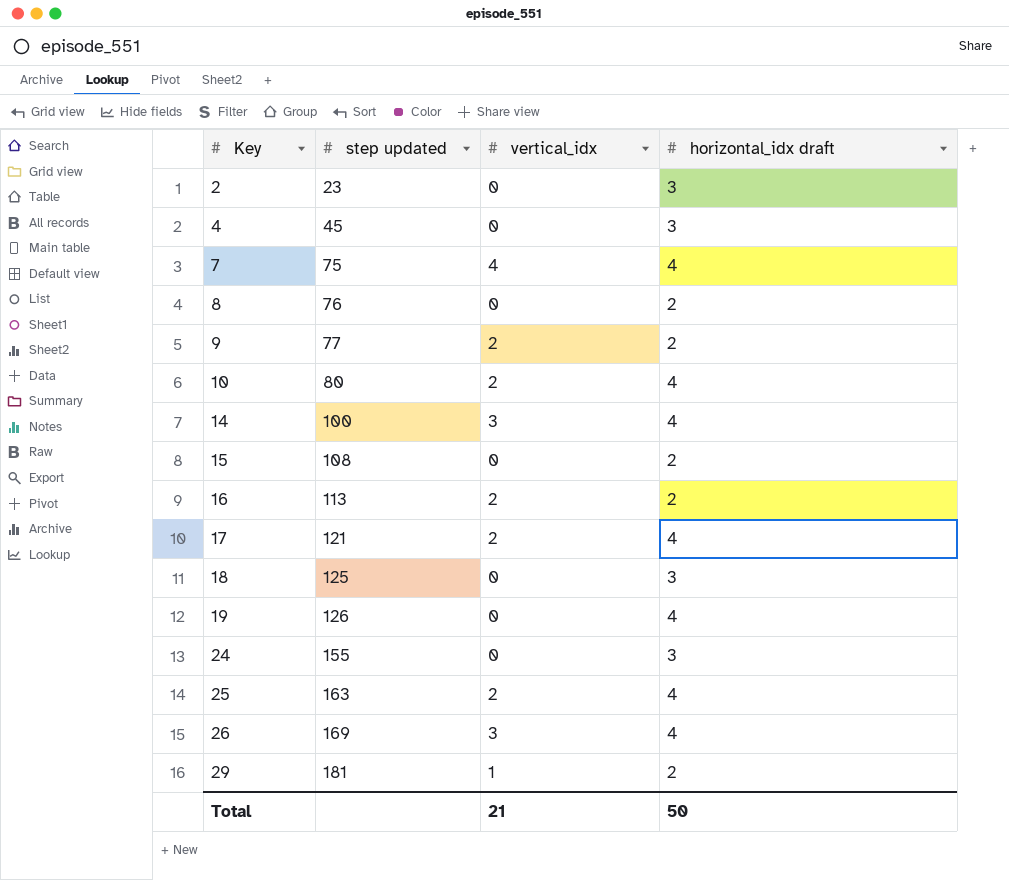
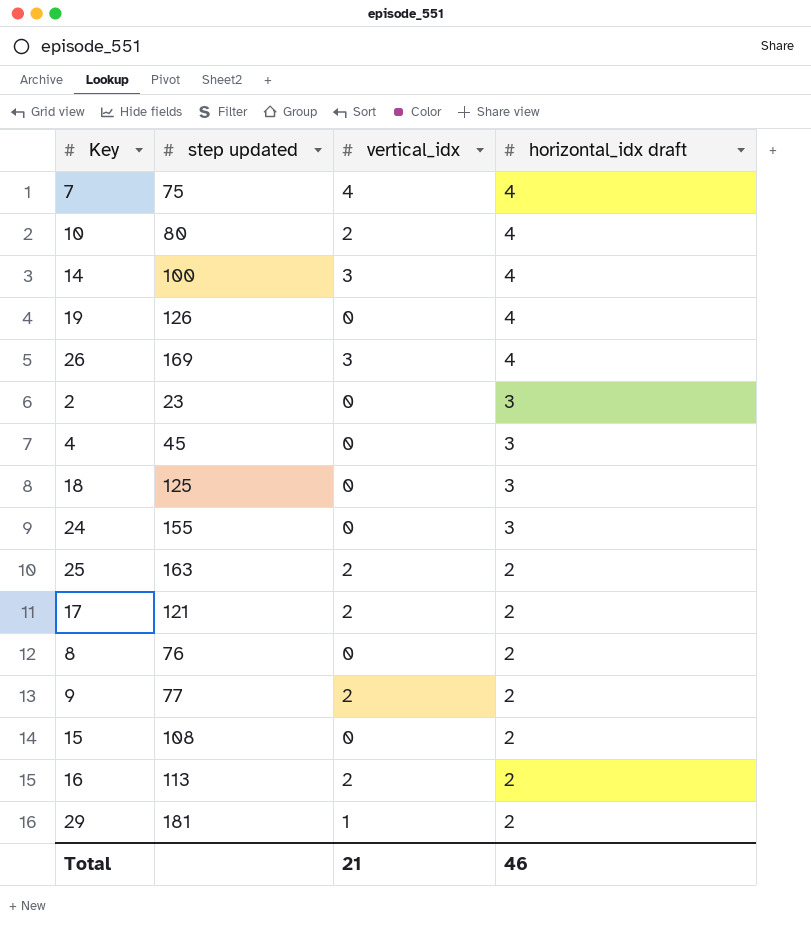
row order: Key ascending -> horizontal_idx draft descending
25 | horizontal_idx draft: 4 -> 2
17 | horizontal_idx draft: 4 -> 2
Total | horizontal_idx draft: 50 -> 46

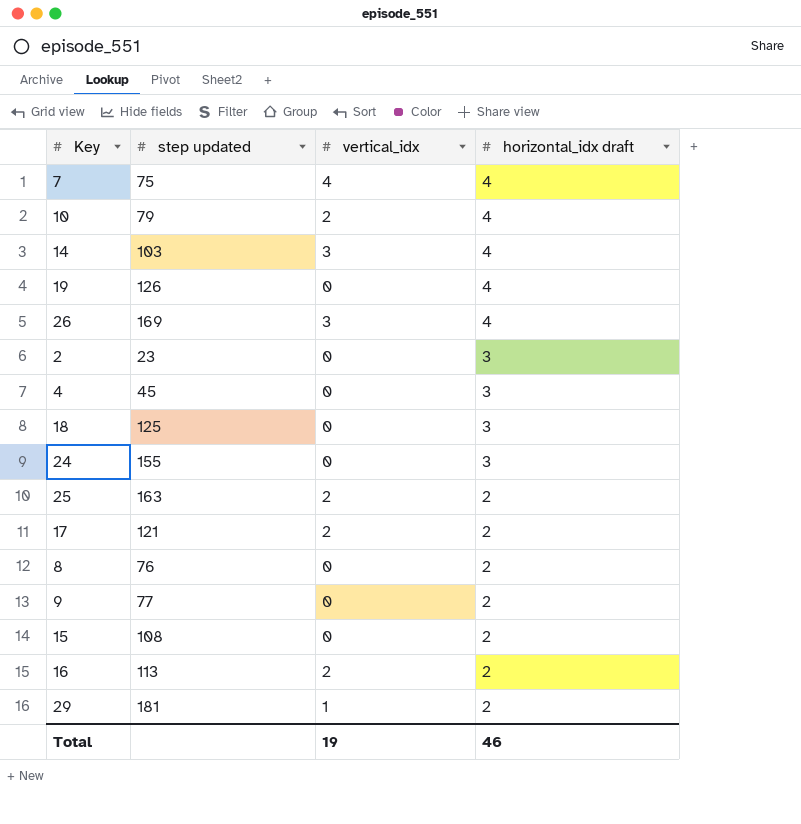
10 | step updated: 80 -> 79
14 | step updated: 100 -> 103
9 | vertical_idx: 2 -> 0
Total | vertical_idx: 21 -> 19

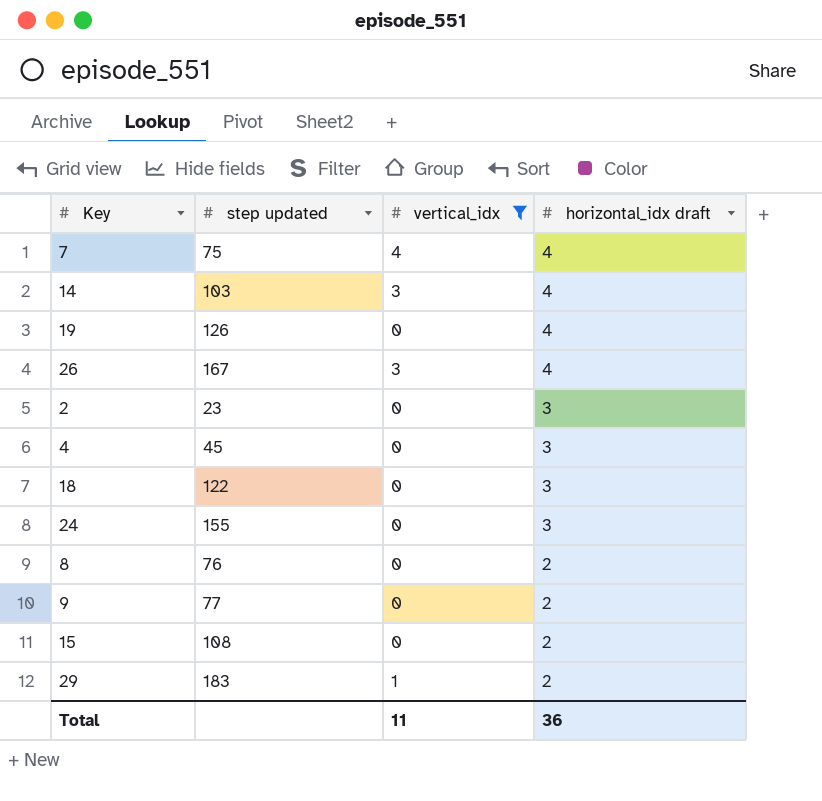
filter: none -> vertical_idx != 2
26 | step updated: 169 -> 167
18 | step updated: 125 -> 122
29 | step updated: 181 -> 183
Total | vertical_idx: 19 -> 11
Total | horizontal_idx draft: 46 -> 36

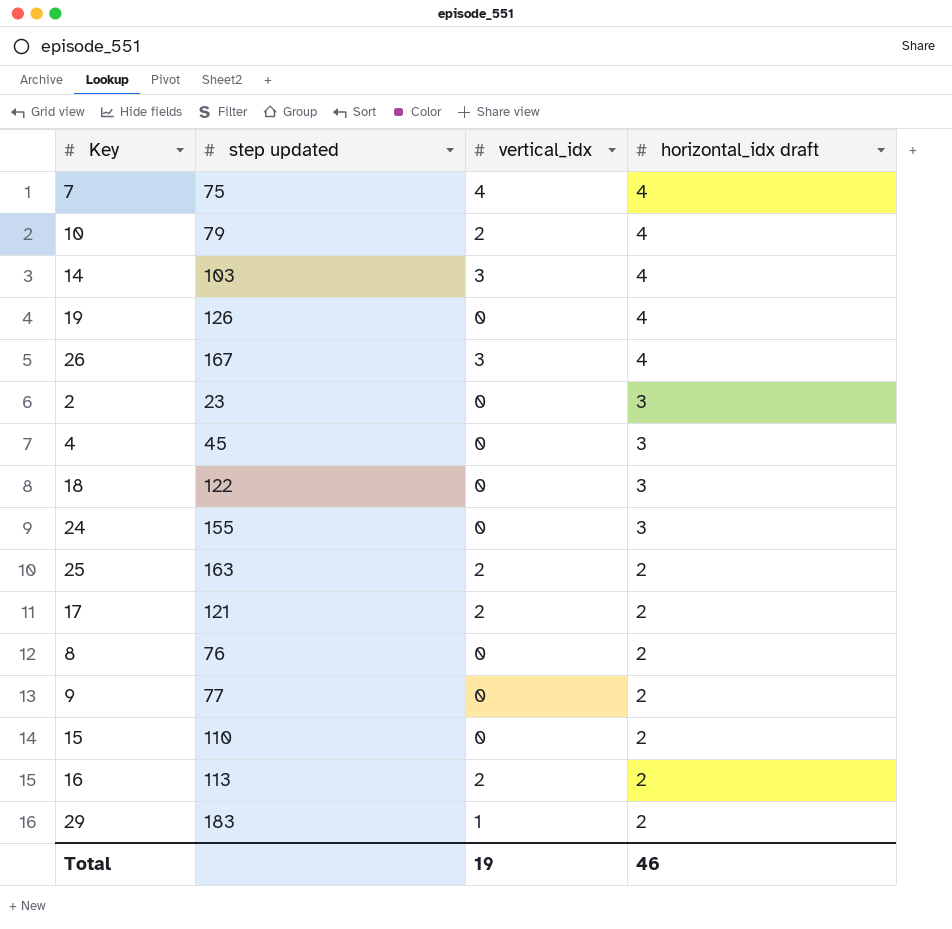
filter: vertical_idx != 2 -> none
15 | step updated: 108 -> 110
Total | vertical_idx: 11 -> 19
Total | horizontal_idx draft: 36 -> 46

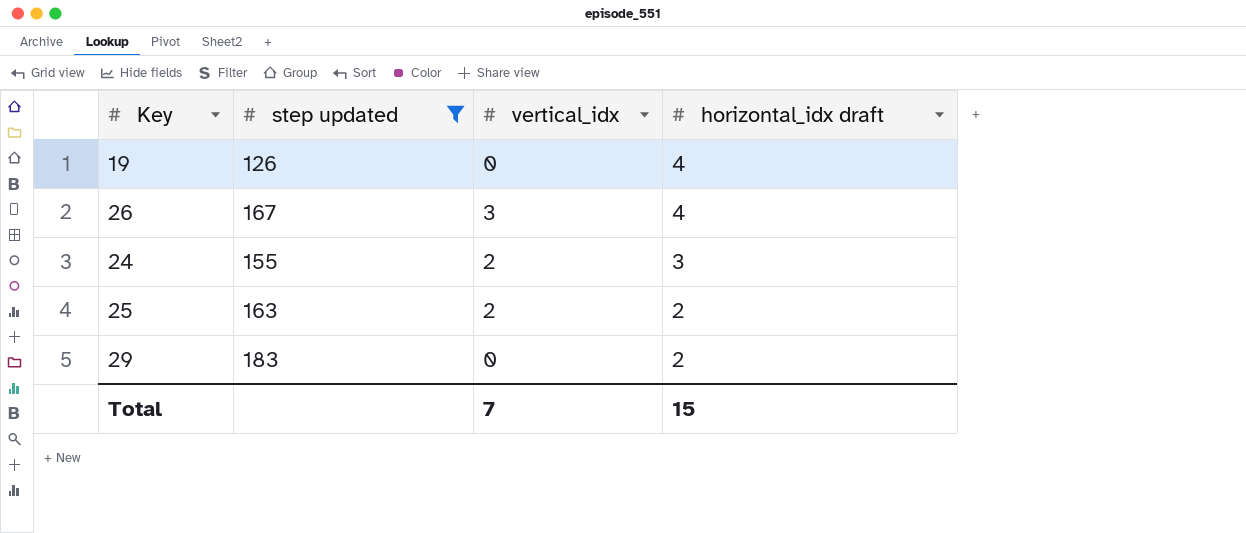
filter: none -> step updated >= 126
24 | vertical_idx: 0 -> 2
29 | vertical_idx: 1 -> 0
Total | vertical_idx: 19 -> 7
Total | horizontal_idx draft: 46 -> 15

